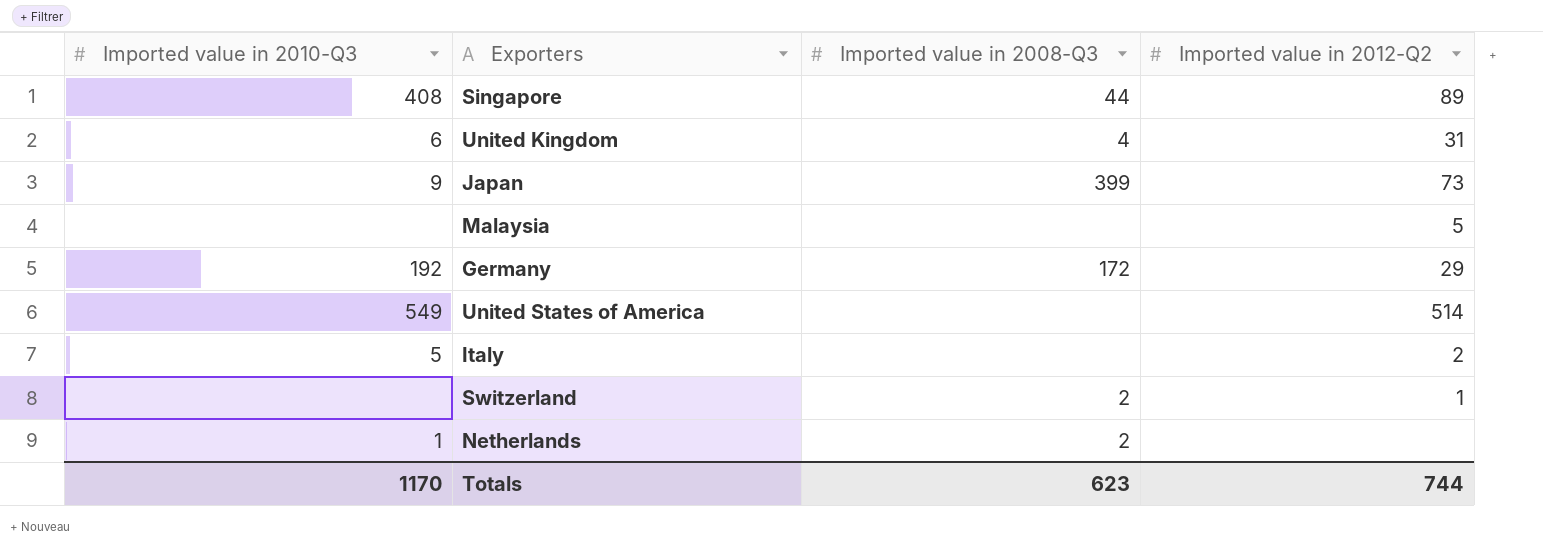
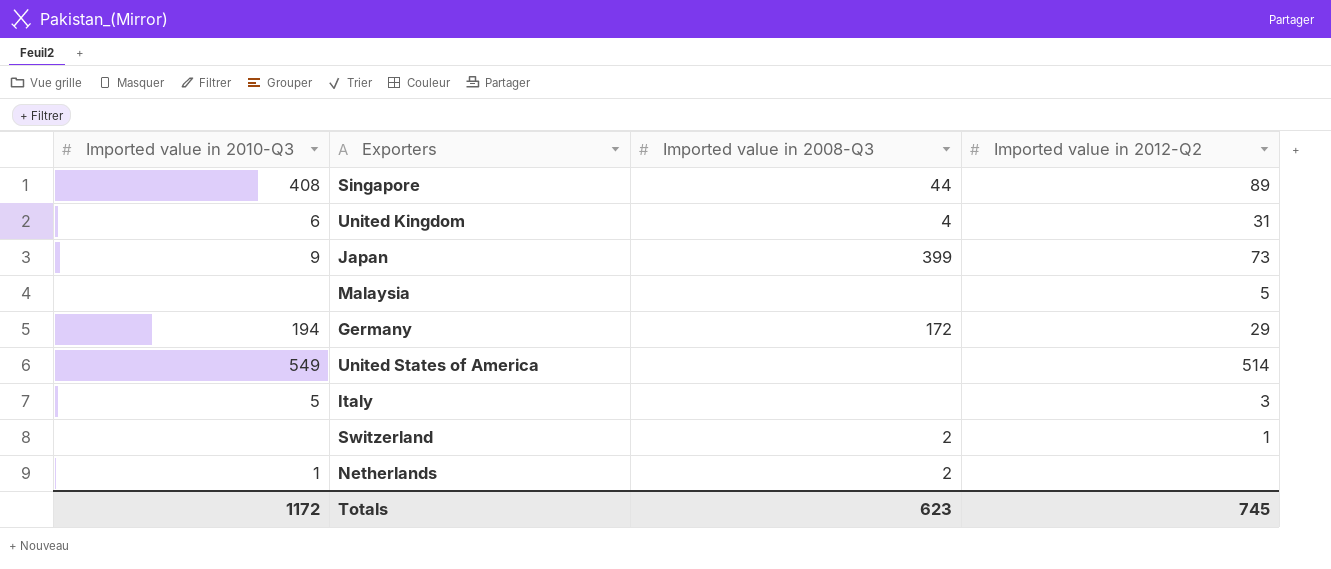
Germany | Imported value in 2010-Q3: 192 -> 194
Italy | Imported value in 2012-Q2: 2 -> 3
Totals | Imported value in 2010-Q3: 1170 -> 1172
Totals | Imported value in 2012-Q2: 744 -> 745

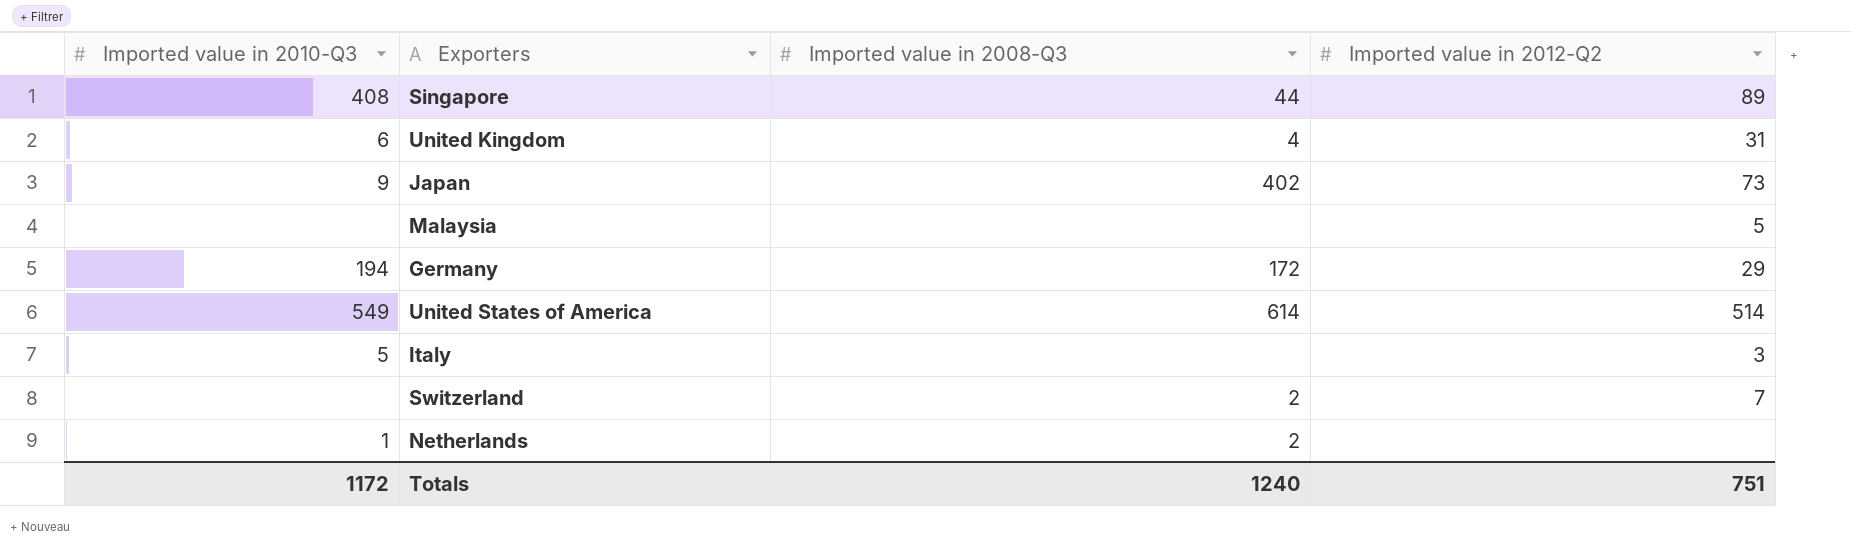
Japan | Imported value in 2008-Q3: 399 -> 402
United States of America | Imported value in 2008-Q3: none -> 614
Switzerland | Imported value in 2012-Q2: 1 -> 7
Totals | Imported value in 2008-Q3: 623 -> 1240
Totals | Imported value in 2012-Q2: 745 -> 751

